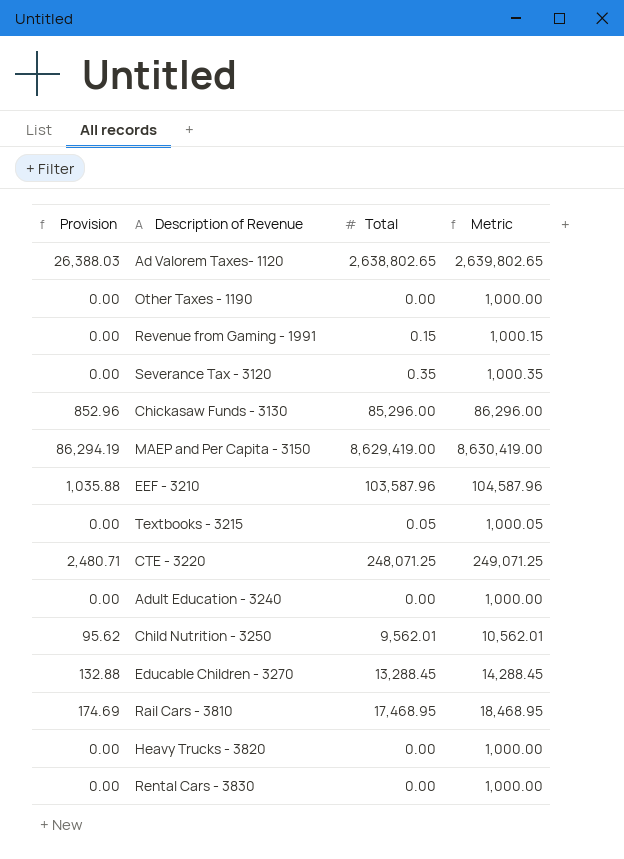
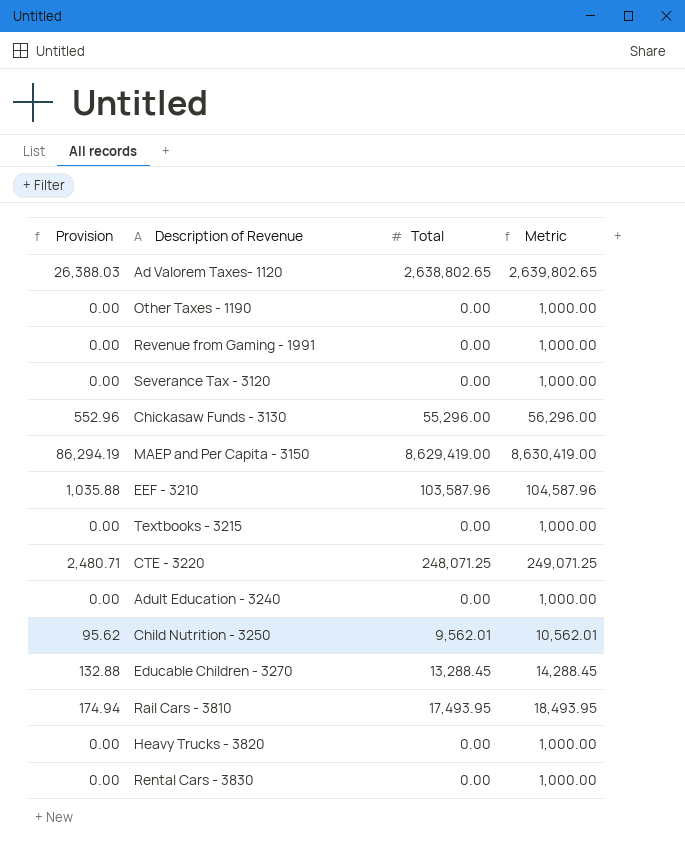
Revenue from Gaming - 1991 | Total: 0.15 -> 0.00
Revenue from Gaming - 1991 | Metric: 1,000.15 -> 1,000.00
Severance Tax - 3120 | Total: 0.35 -> 0.00
Severance Tax - 3120 | Metric: 1,000.35 -> 1,000.00
Chickasaw Funds - 3130 | Provision: 852.96 -> 552.96
Chickasaw Funds - 3130 | Total: 85,296.00 -> 55,296.00
Chickasaw Funds - 3130 | Metric: 86,296.00 -> 56,296.00
Textbooks - 3215 | Total: 0.05 -> 0.00
Textbooks - 3215 | Metric: 1,000.05 -> 1,000.00
Rail Cars - 3810 | Provision: 174.69 -> 174.94
Rail Cars - 3810 | Total: 17,468.95 -> 17,493.95
Rail Cars - 3810 | Metric: 18,468.95 -> 18,493.95

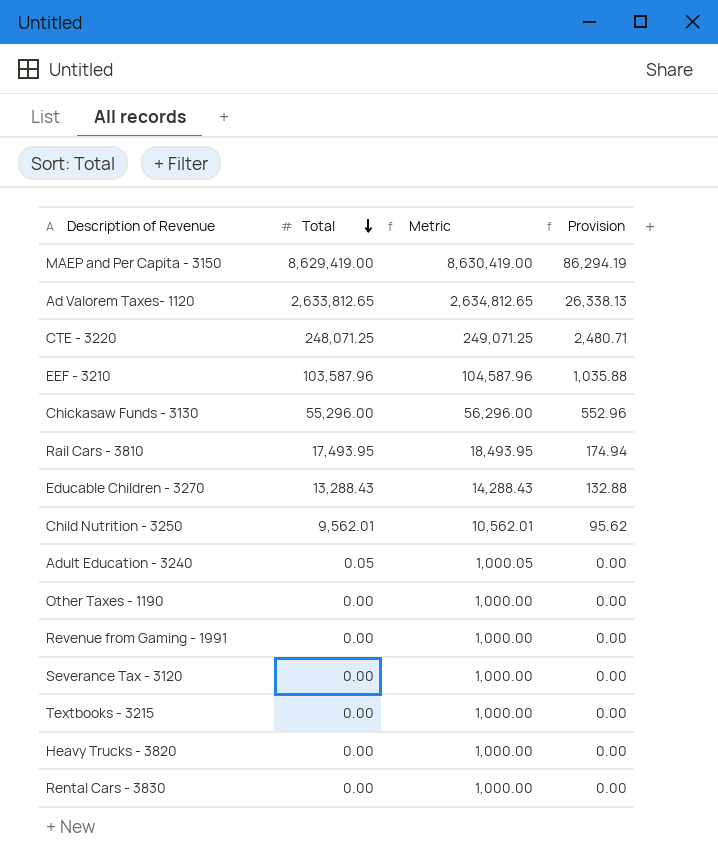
row order: none -> Total descending
column Provision | position: 1 -> 4
Ad Valorem Taxes- 1120 | Total: 2,638,802.65 -> 2,633,812.65
Ad Valorem Taxes- 1120 | Metric: 2,639,802.65 -> 2,634,812.65
Ad Valorem Taxes- 1120 | Provision: 26,388.03 -> 26,338.13
Educable Children - 3270 | Total: 13,288.45 -> 13,288.43
Educable Children - 3270 | Metric: 14,288.45 -> 14,288.43
Adult Education - 3240 | Total: 0.00 -> 0.05
Adult Education - 3240 | Metric: 1,000.00 -> 1,000.05

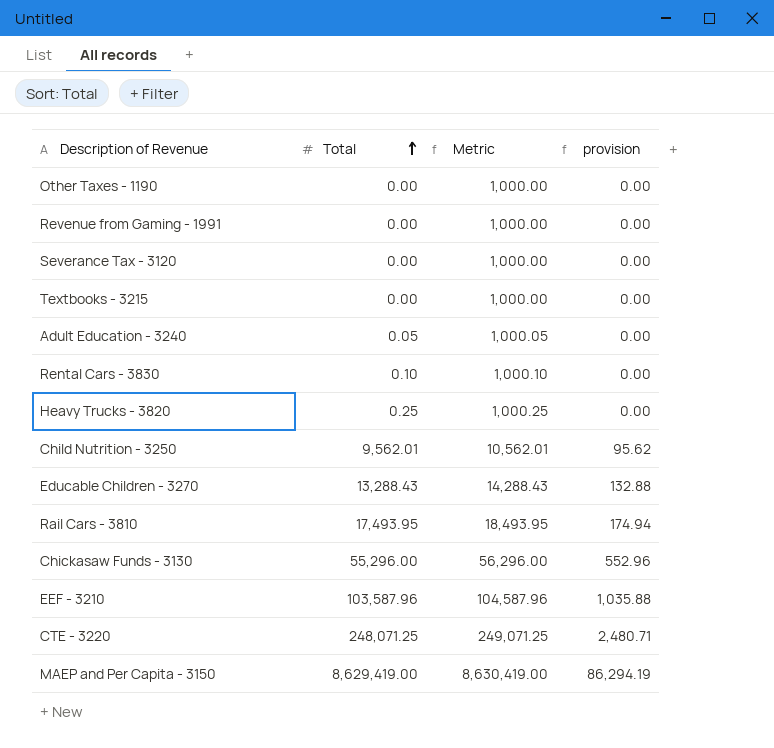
row order: Total descending -> Total ascending
column name: Provision -> provision
row Ad Valorem Taxes- 1120: 2,633,812.65 | 2,634,812.65 | 26,338.13 -> none
Rental Cars - 3830 | Total: 0.00 -> 0.10
Rental Cars - 3830 | Metric: 1,000.00 -> 1,000.10
Heavy Trucks - 3820 | Total: 0.00 -> 0.25
Heavy Trucks - 3820 | Metric: 1,000.00 -> 1,000.25

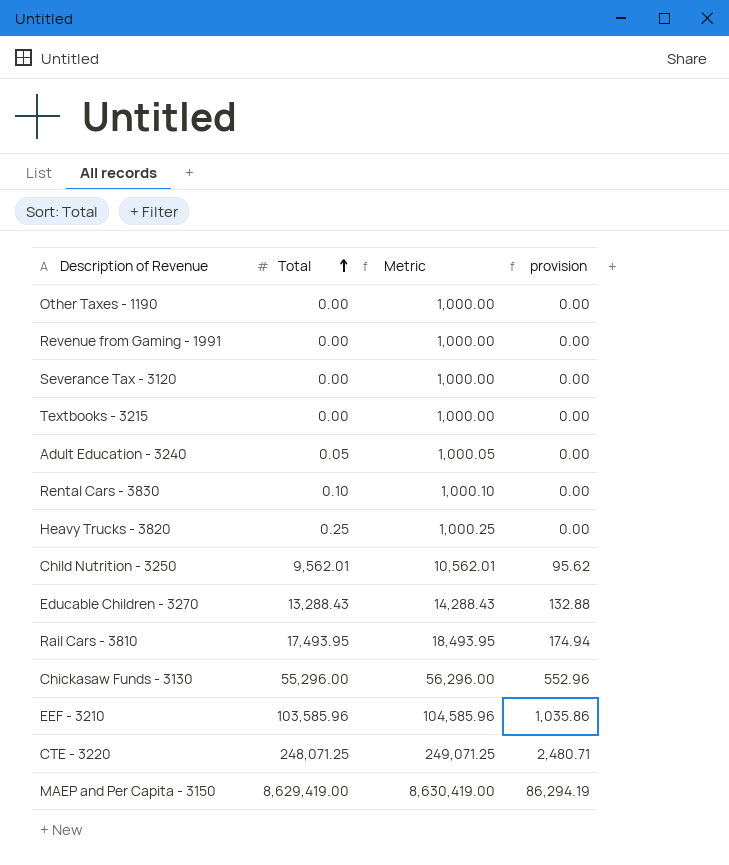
EEF - 3210 | Total: 103,587.96 -> 103,585.96
EEF - 3210 | Metric: 104,587.96 -> 104,585.96
EEF - 3210 | provision: 1,035.88 -> 1,035.86

